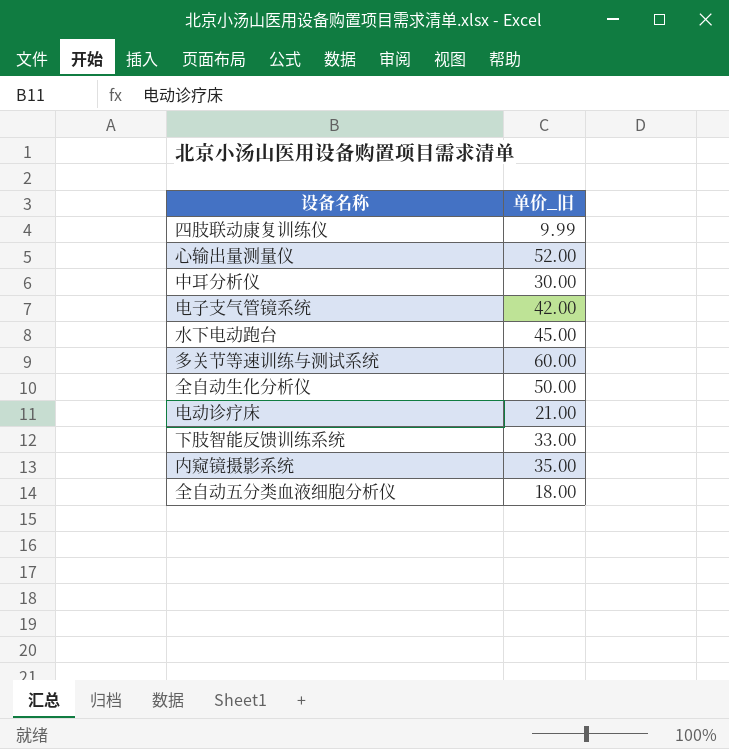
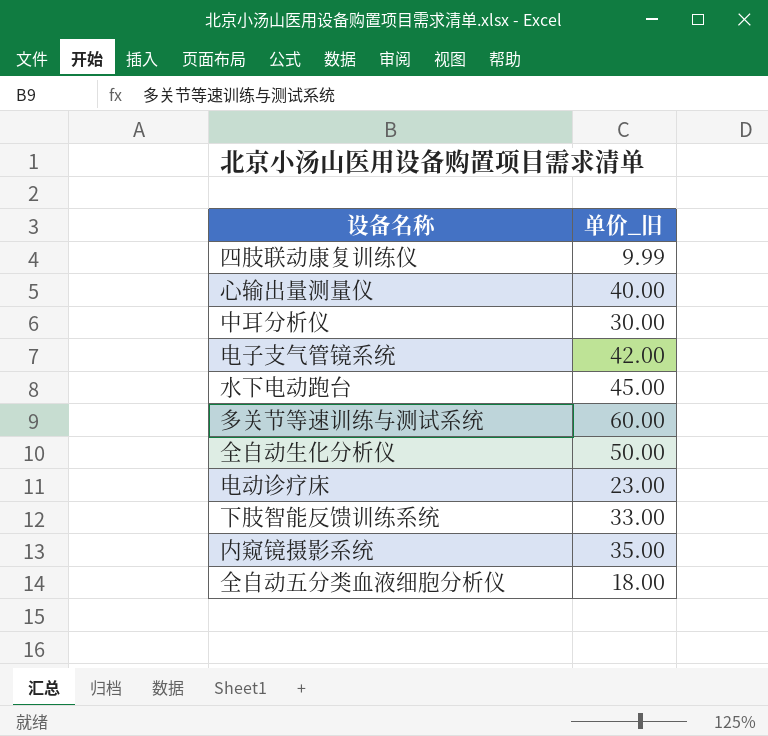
心输出量测量仪 | 单价_旧: 52.00 -> 40.00
电动诊疗床 | 单价_旧: 21.00 -> 23.00

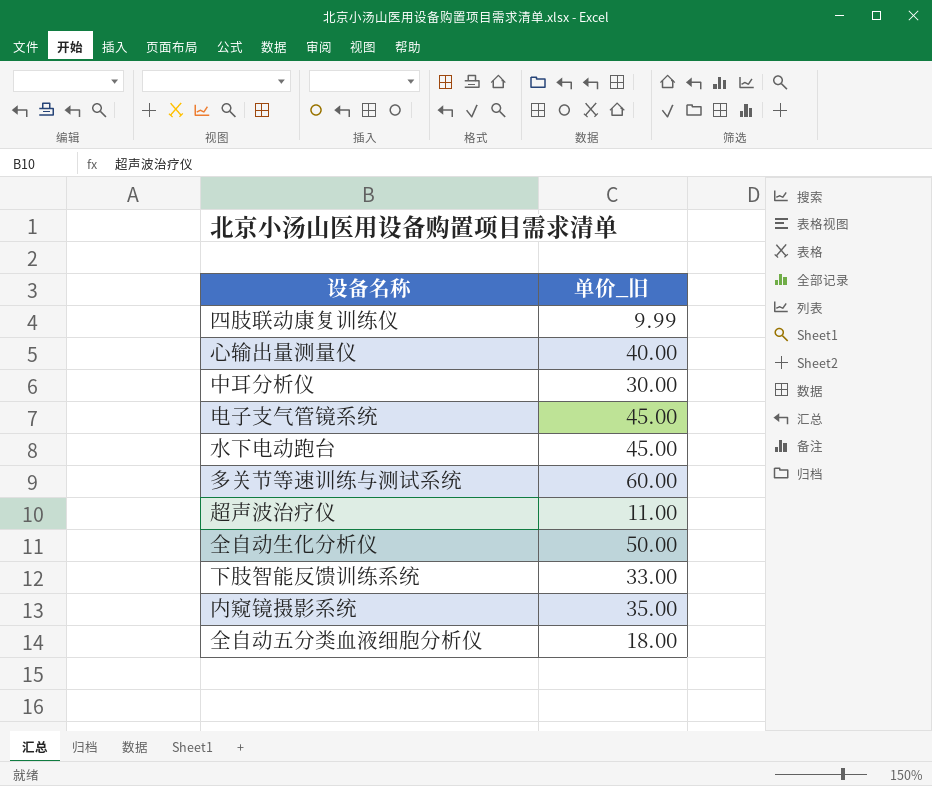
row 电动诊疗床: 23.00 -> none
电子支气管镜系统 | 单价_旧: 42.00 -> 45.00
row 超声波治疗仪: none -> 11.00

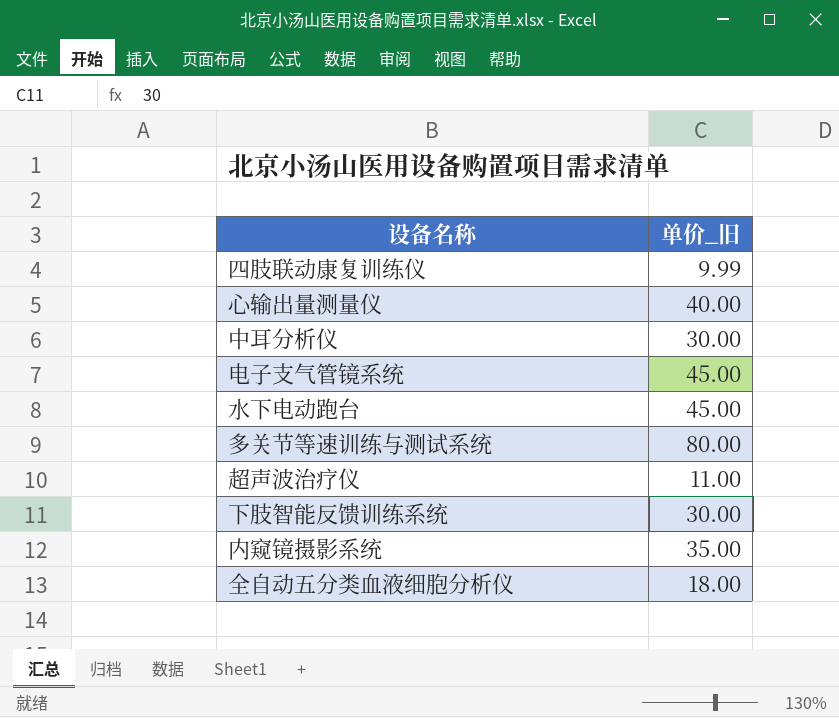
row 全自动生化分析仪: 50.00 -> none
多关节等速训练与测试系统 | 单价_旧: 60.00 -> 80.00
下肢智能反馈训练系统 | 单价_旧: 33.00 -> 30.00

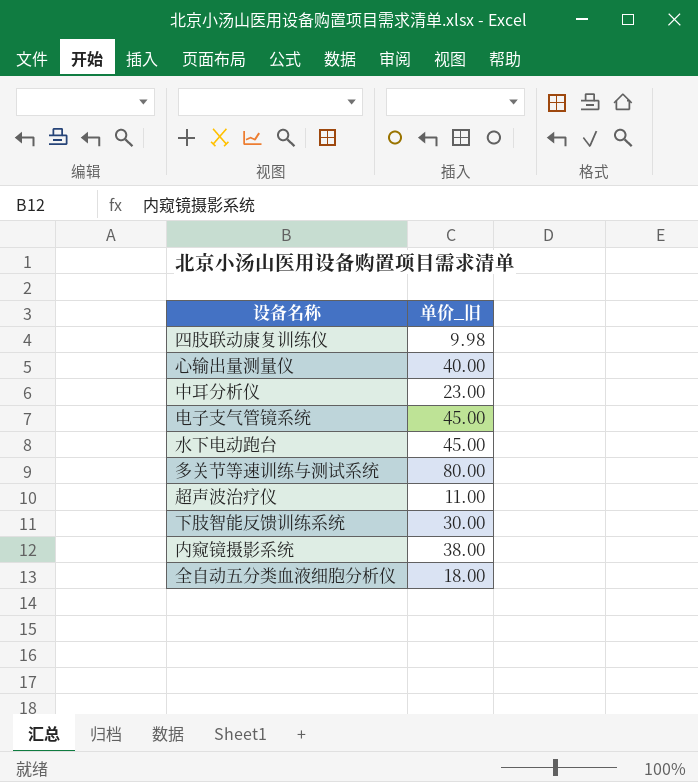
四肢联动康复训练仪 | 单价_旧: 9.99 -> 9.98
中耳分析仪 | 单价_旧: 30.00 -> 23.00
内窥镜摄影系统 | 单价_旧: 35.00 -> 38.00

